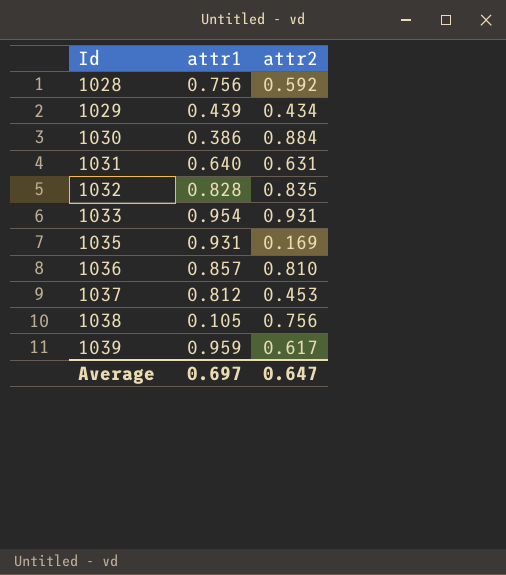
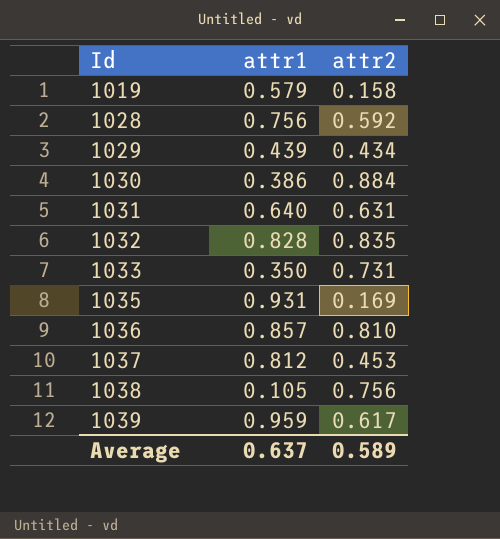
row 1019: none -> 0.579 | 0.158
1033 | attr1: 0.954 -> 0.350
1033 | attr2: 0.931 -> 0.731
Average | attr1: 0.697 -> 0.637
Average | attr2: 0.647 -> 0.589

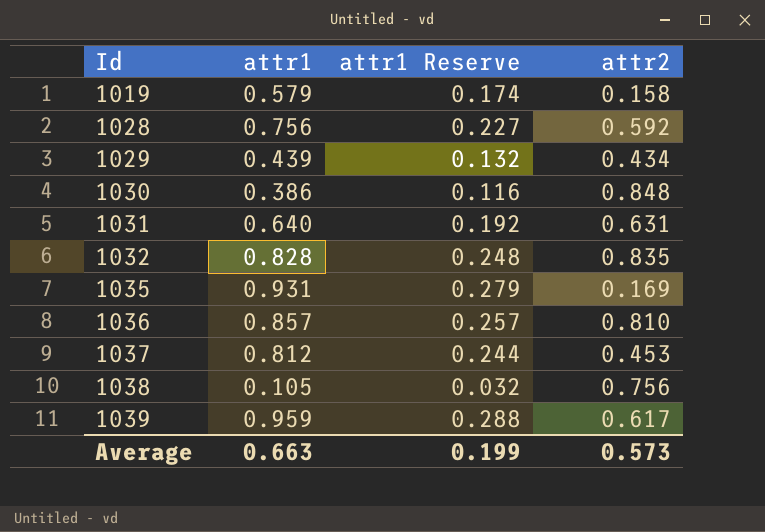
column attr1 Reserve | formula: none -> [attr1] * 0.3
row 1033: 0.350 | 0.731 -> none
1030 | attr2: 0.884 -> 0.848
Average | attr1: 0.637 -> 0.663
Average | attr2: 0.589 -> 0.573

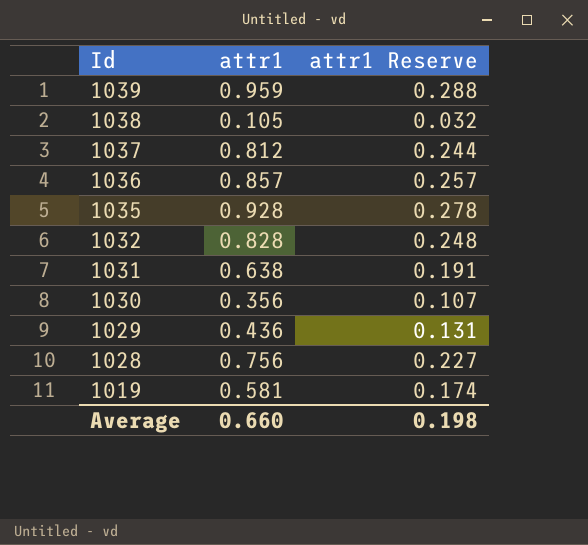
row order: Id ascending -> Id descending
column attr2 | position: 4 -> none
1035 | attr1: 0.931 -> 0.928
1035 | attr1 Reserve: 0.279 -> 0.278
1031 | attr1: 0.640 -> 0.638
1031 | attr1 Reserve: 0.192 -> 0.191
1030 | attr1: 0.386 -> 0.356
1030 | attr1 Reserve: 0.116 -> 0.107
1029 | attr1: 0.439 -> 0.436
1029 | attr1 Reserve: 0.132 -> 0.131
1019 | attr1: 0.579 -> 0.581
Average | attr1: 0.663 -> 0.660
Average | attr1 Reserve: 0.199 -> 0.198

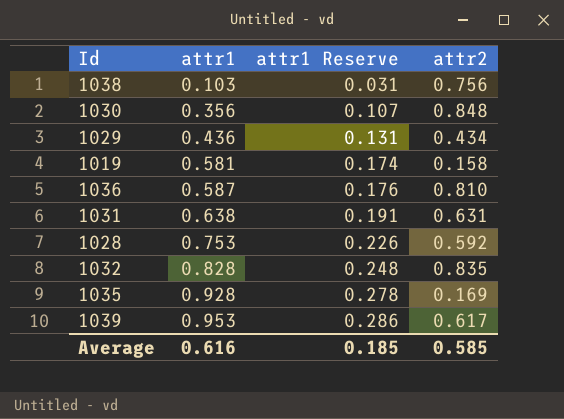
row order: Id descending -> attr1 ascending
column attr2 | position: none -> 4
row 1037: 0.812 | 0.244 -> none
1038 | attr1: 0.105 -> 0.103
1038 | attr1 Reserve: 0.032 -> 0.031
1036 | attr1: 0.857 -> 0.587
1036 | attr1 Reserve: 0.257 -> 0.176
1028 | attr1: 0.756 -> 0.753
1028 | attr1 Reserve: 0.227 -> 0.226
1039 | attr1: 0.959 -> 0.953
1039 | attr1 Reserve: 0.288 -> 0.286
Average | attr1: 0.660 -> 0.616
Average | attr1 Reserve: 0.198 -> 0.185

